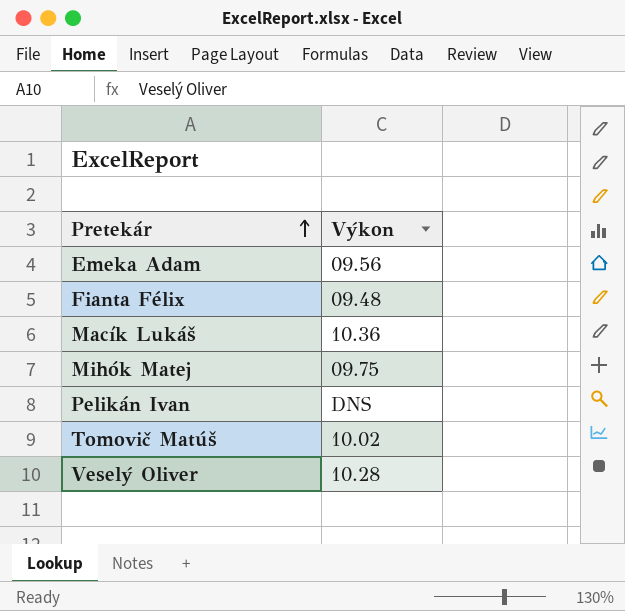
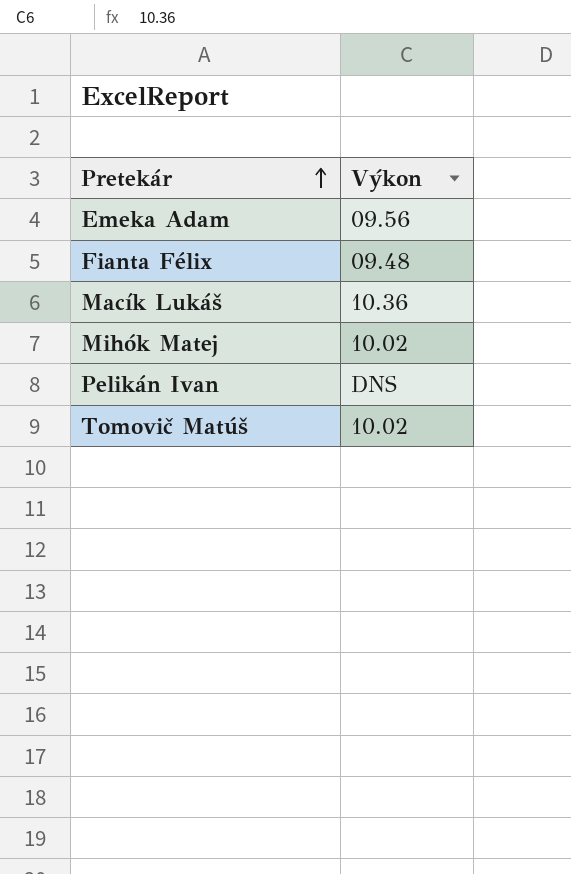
row Veselý Oliver: 10.28 -> none
Mihók Matej | Výkon: 09.75 -> 10.02

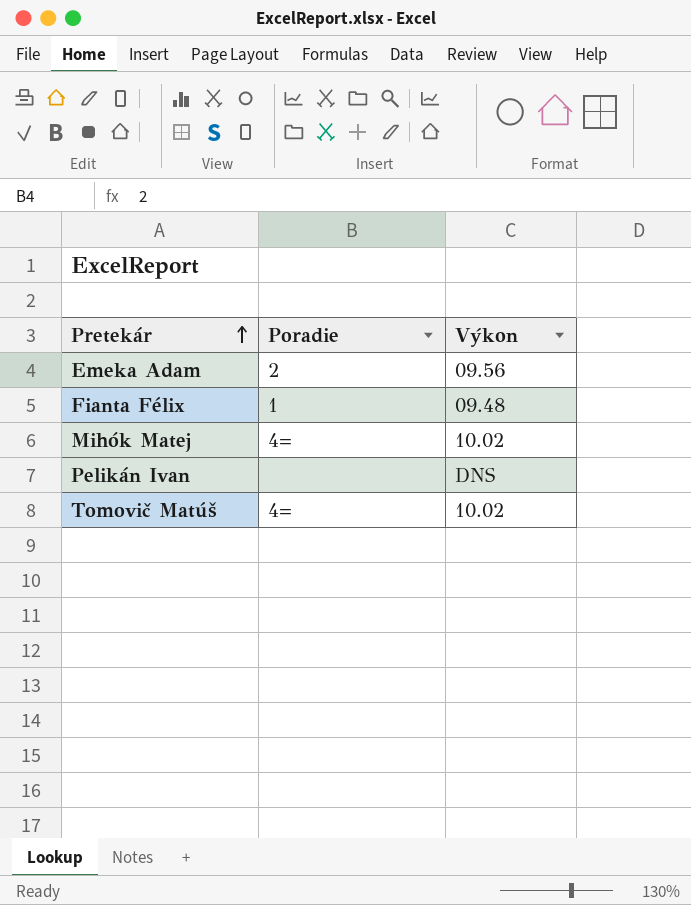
column Poradie | position: none -> 2
row Macík Lukáš: 10.36 -> none

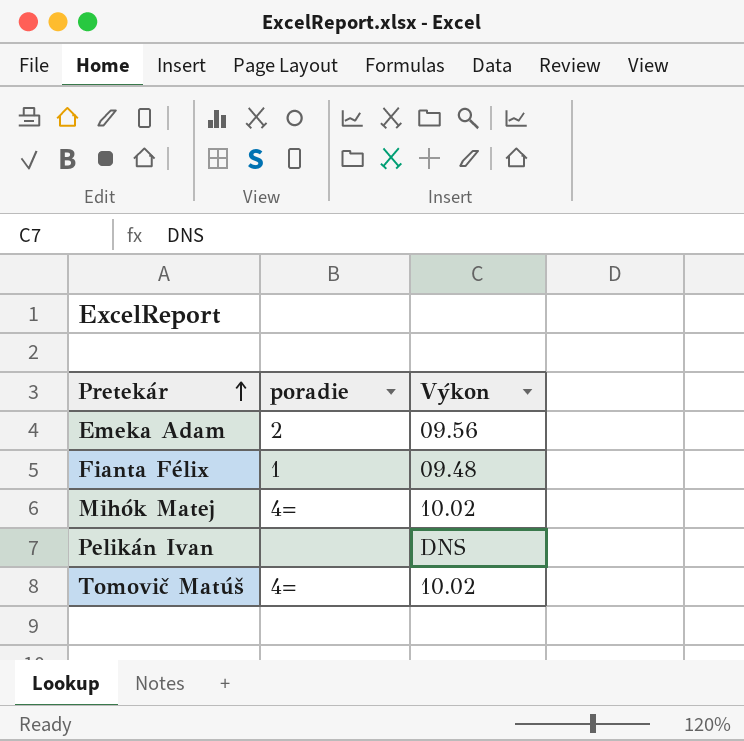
column name: Poradie -> poradie

